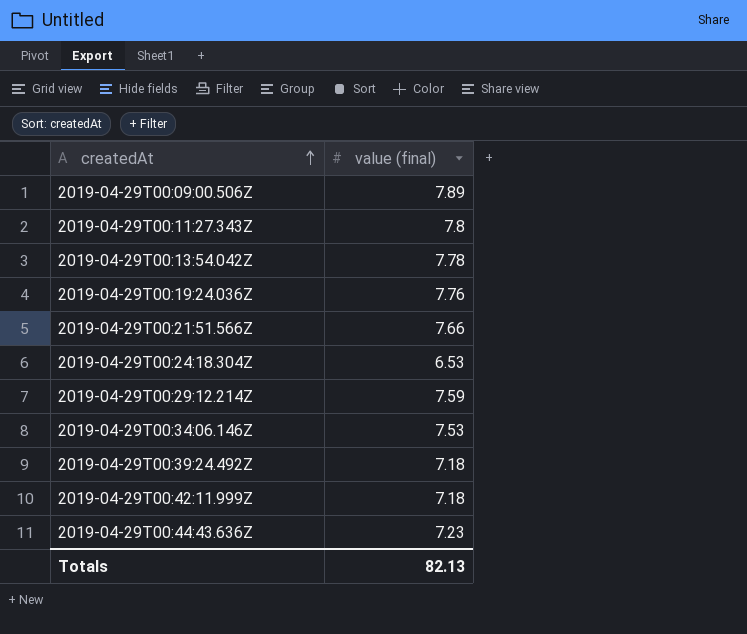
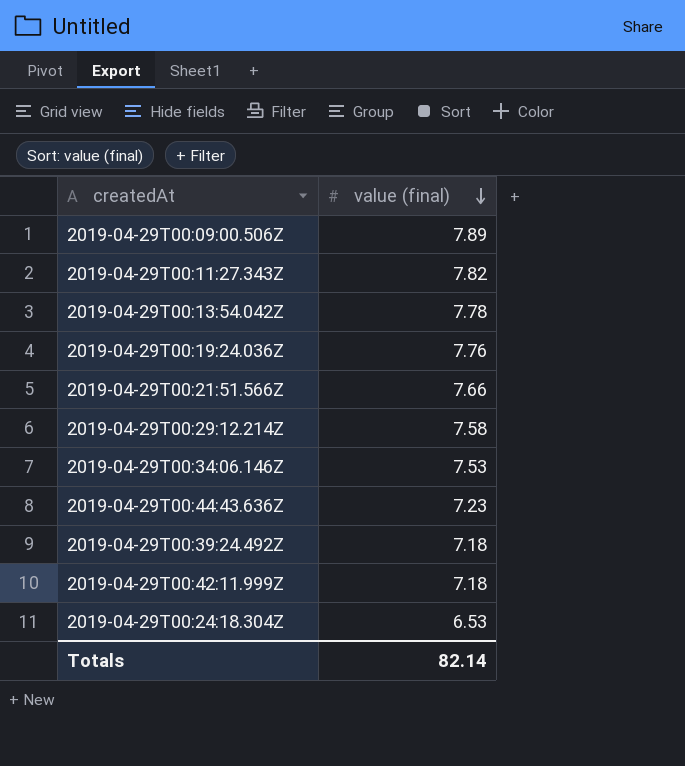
row order: createdAt ascending -> value (final) descending
2019-04-29T00:11:27.343Z | value (final): 7.8 -> 7.82
2019-04-29T00:29:12.214Z | value (final): 7.59 -> 7.58
Totals | value (final): 82.13 -> 82.14

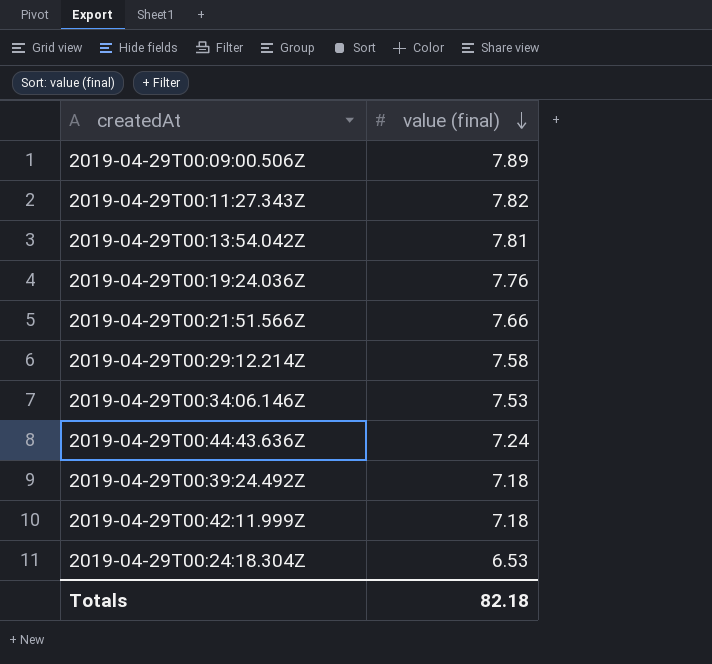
2019-04-29T00:13:54.042Z | value (final): 7.78 -> 7.81
2019-04-29T00:44:43.636Z | value (final): 7.23 -> 7.24
Totals | value (final): 82.14 -> 82.18

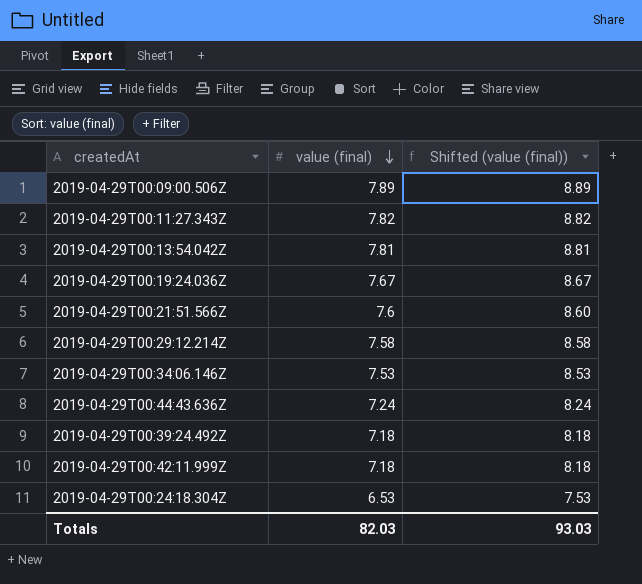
column Shifted (value (final)) | formula: none -> [value (final)] + 1
2019-04-29T00:19:24.036Z | value (final): 7.76 -> 7.67
2019-04-29T00:21:51.566Z | value (final): 7.66 -> 7.6
Totals | value (final): 82.18 -> 82.03

